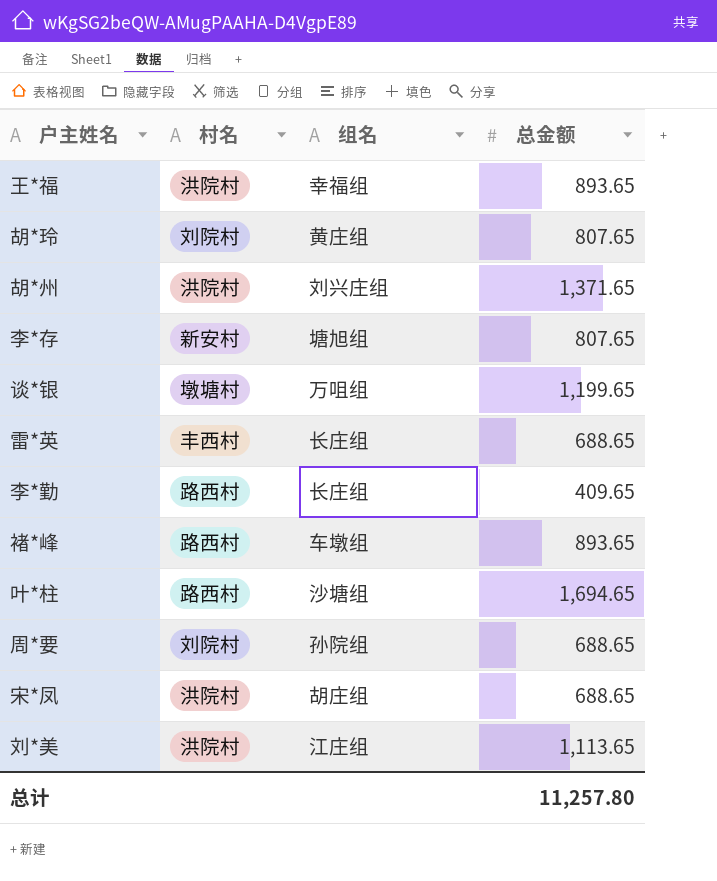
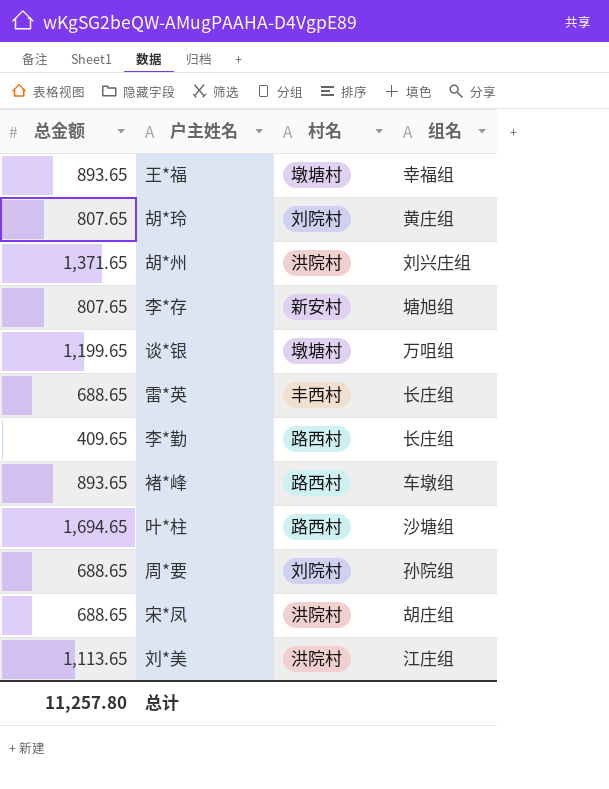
column 总金额 | position: 4 -> 1
王*福 | 村名: 洪院村 -> 墩塘村

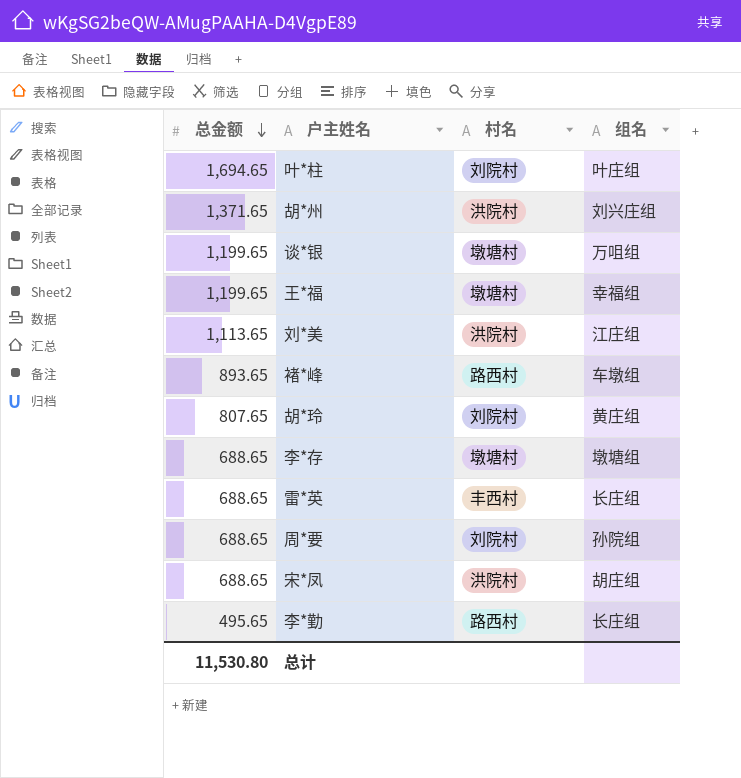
row order: none -> 总金额 descending
叶*柱 | 村名: 路西村 -> 刘院村
叶*柱 | 组名: 沙塘组 -> 叶庄组
王*福 | 总金额: 893.65 -> 1,199.65
李*存 | 总金额: 807.65 -> 688.65
李*存 | 村名: 新安村 -> 墩塘村
李*存 | 组名: 塘旭组 -> 墩塘组
李*勤 | 总金额: 409.65 -> 495.65
总计 | 总金额: 11,257.80 -> 11,530.80

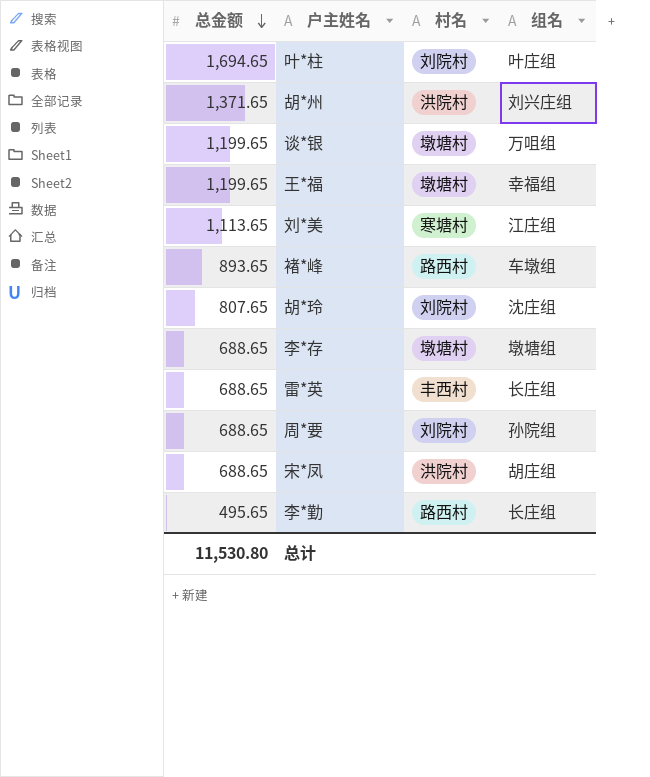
刘*美 | 村名: 洪院村 -> 寒塘村
胡*玲 | 组名: 黄庄组 -> 沈庄组

